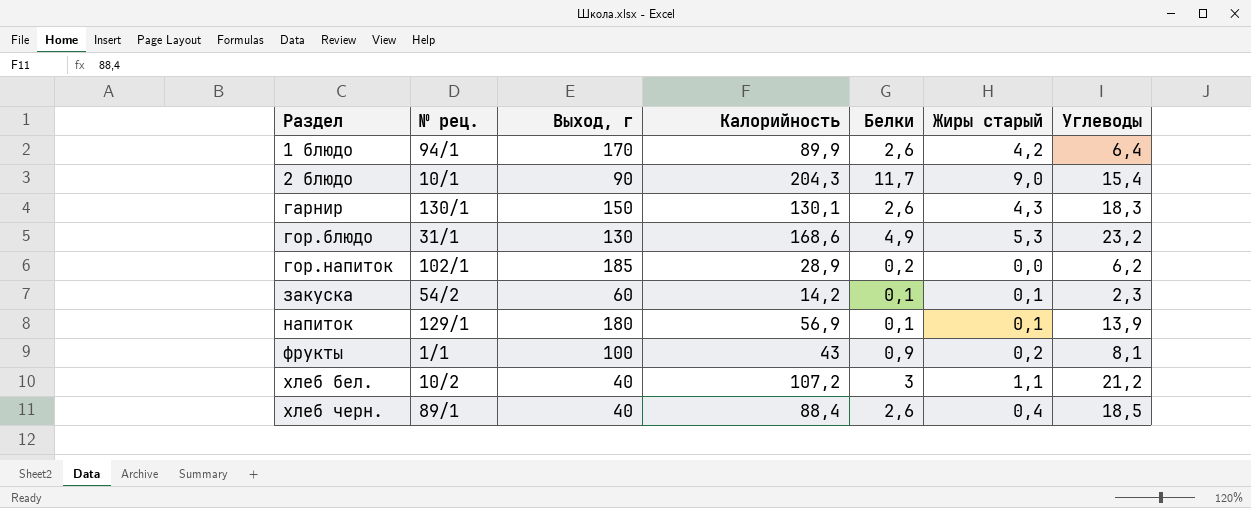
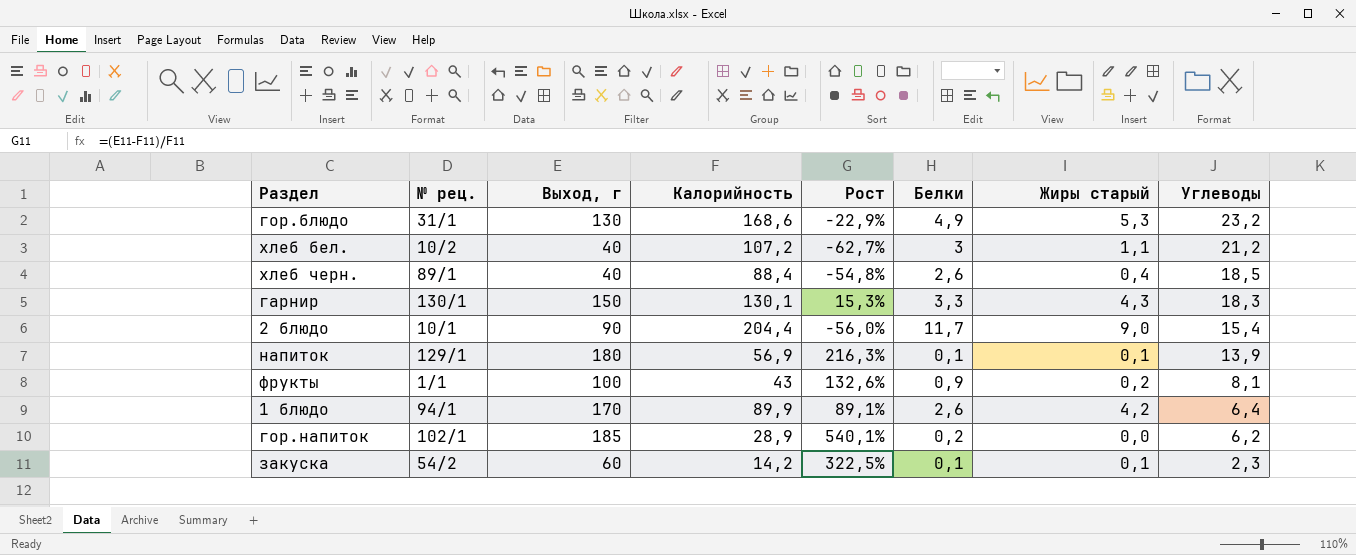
row order: Раздел ascending -> Углеводы descending
column Рост | formula: none -> ([Выход, г] - [Калорийность]) / [Калорийность]
гарнир | Белки: 2,6 -> 3,3
2 блюдо | Калорийность: 204,3 -> 204,4

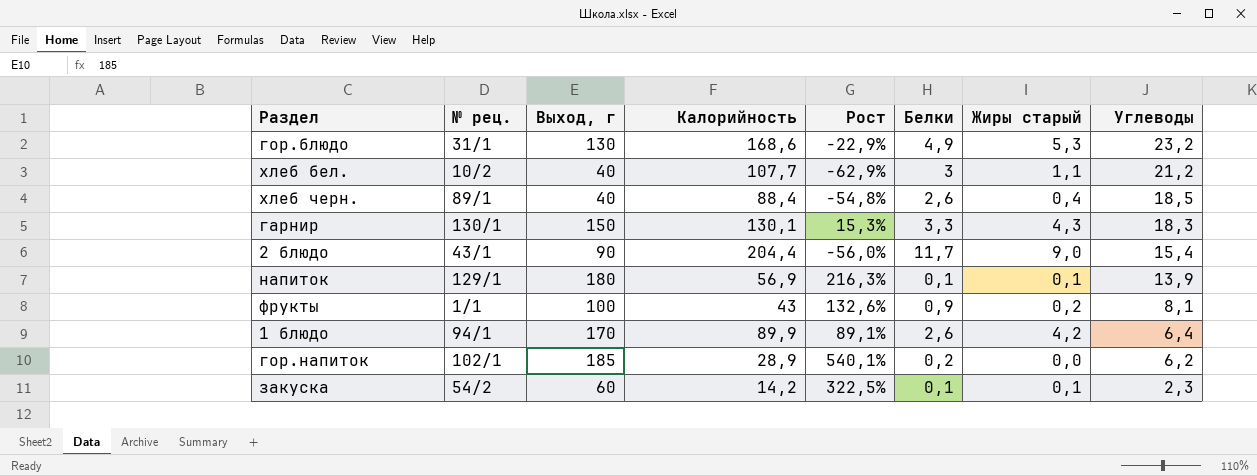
хлеб бел. | Калорийность: 107,2 -> 107,7
хлеб бел. | Рост: -62,7% -> -62,9%
2 блюдо | № рец.: 10/1 -> 43/1

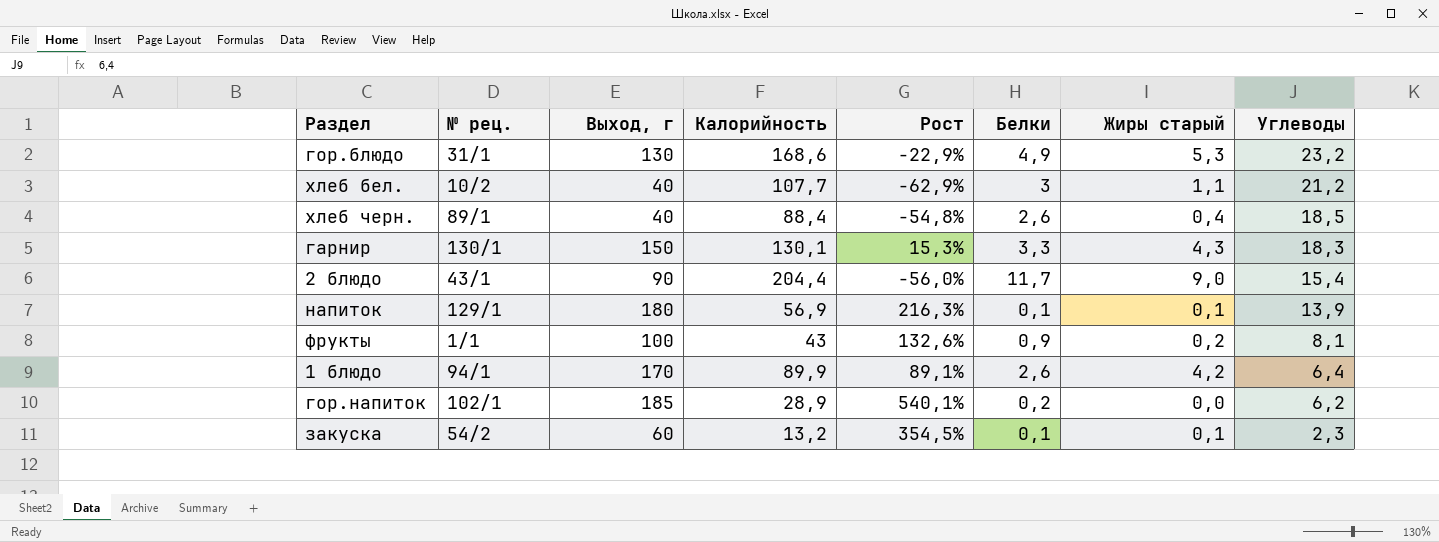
закуска | Калорийность: 14,2 -> 13,2
закуска | Рост: 322,5% -> 354,5%

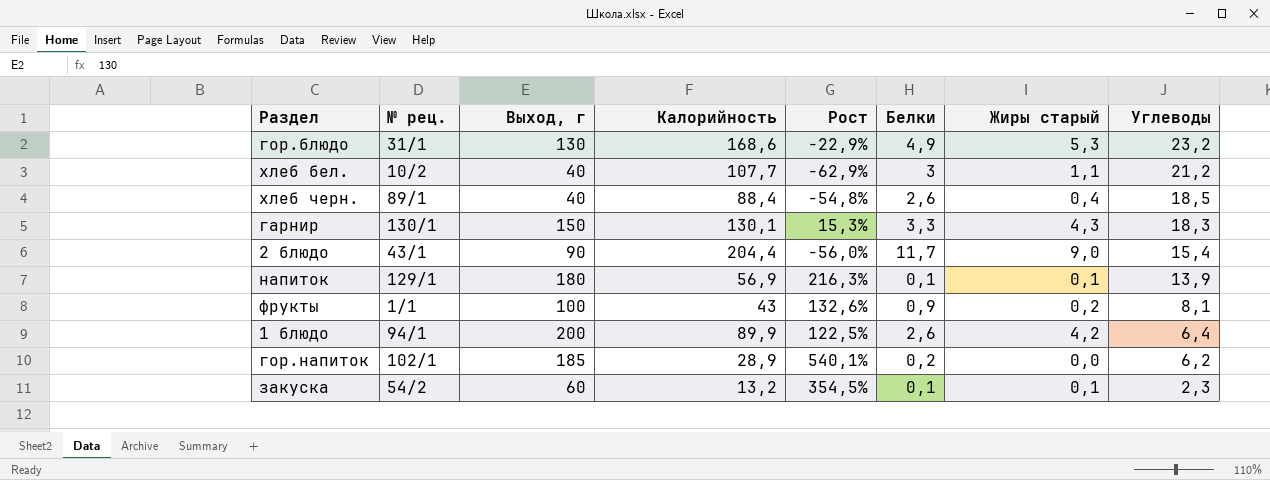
1 блюдо | Выход, г: 170 -> 200
1 блюдо | Рост: 89,1% -> 122,5%

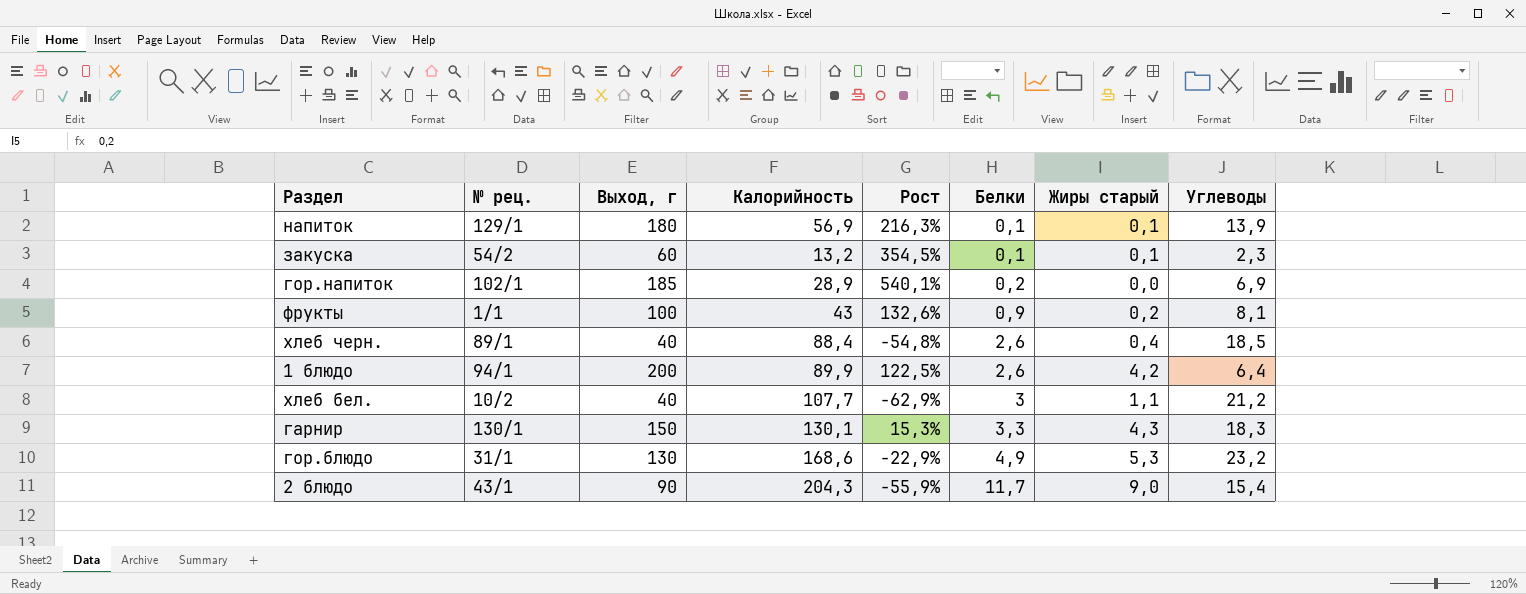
row order: Углеводы descending -> Белки ascending
гор.напиток | Углеводы: 6,2 -> 6,9
2 блюдо | Калорийность: 204,4 -> 204,3
2 блюдо | Рост: -56,0% -> -55,9%

